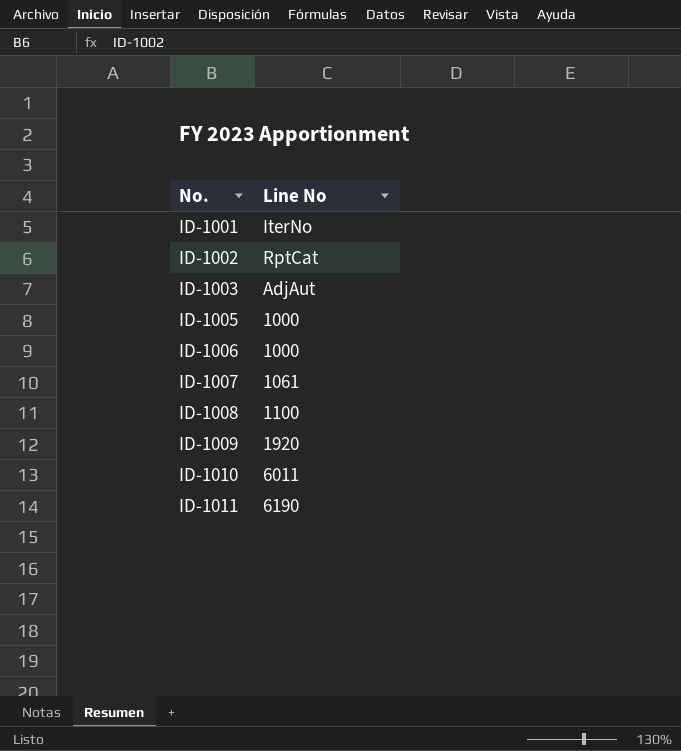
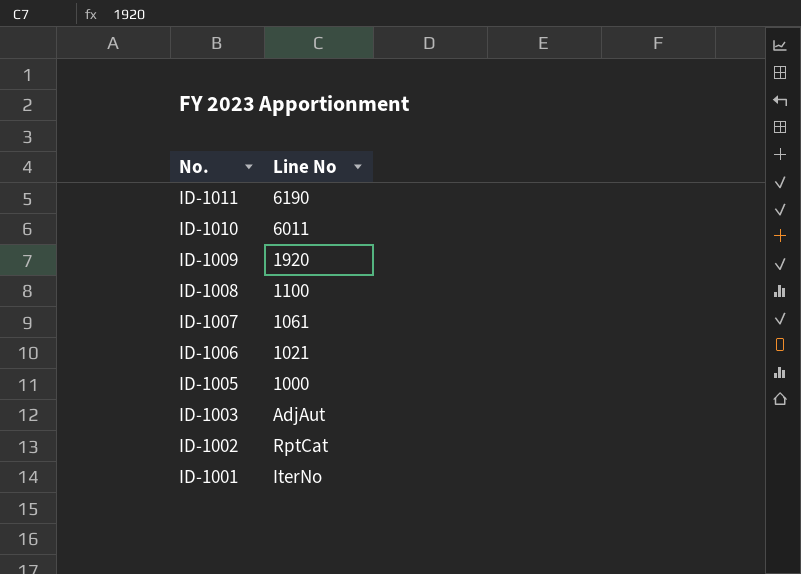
row order: No. ascending -> No. descending
ID-1006 | Line No: 1000 -> 1021

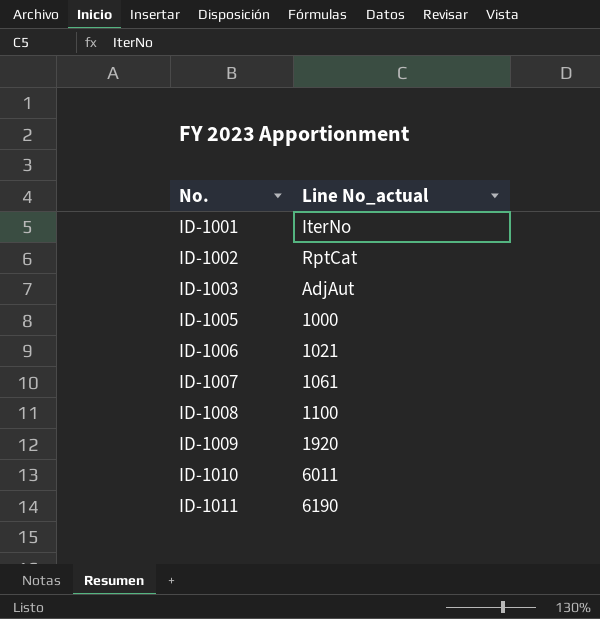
row order: No. descending -> No. ascending
column name: Line No -> Line No_actual

